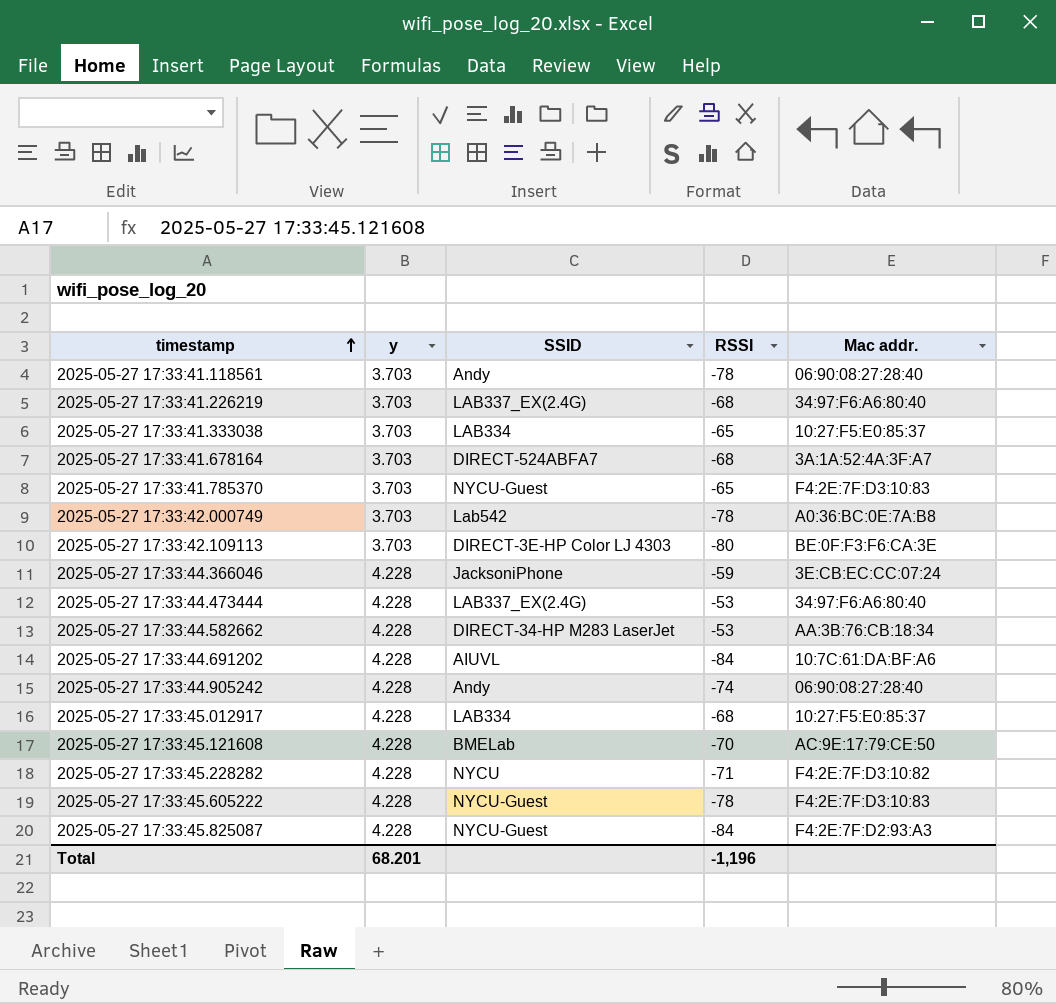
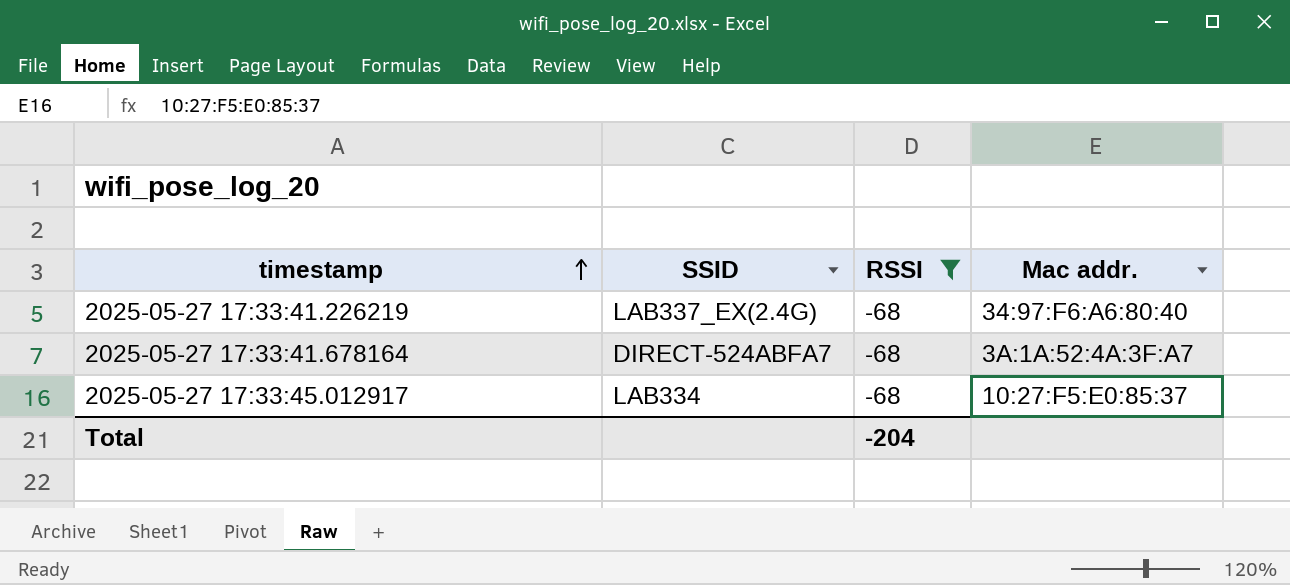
filter: none -> RSSI = -68
column y | position: 2 -> none
Total | RSSI: -1,196 -> -204

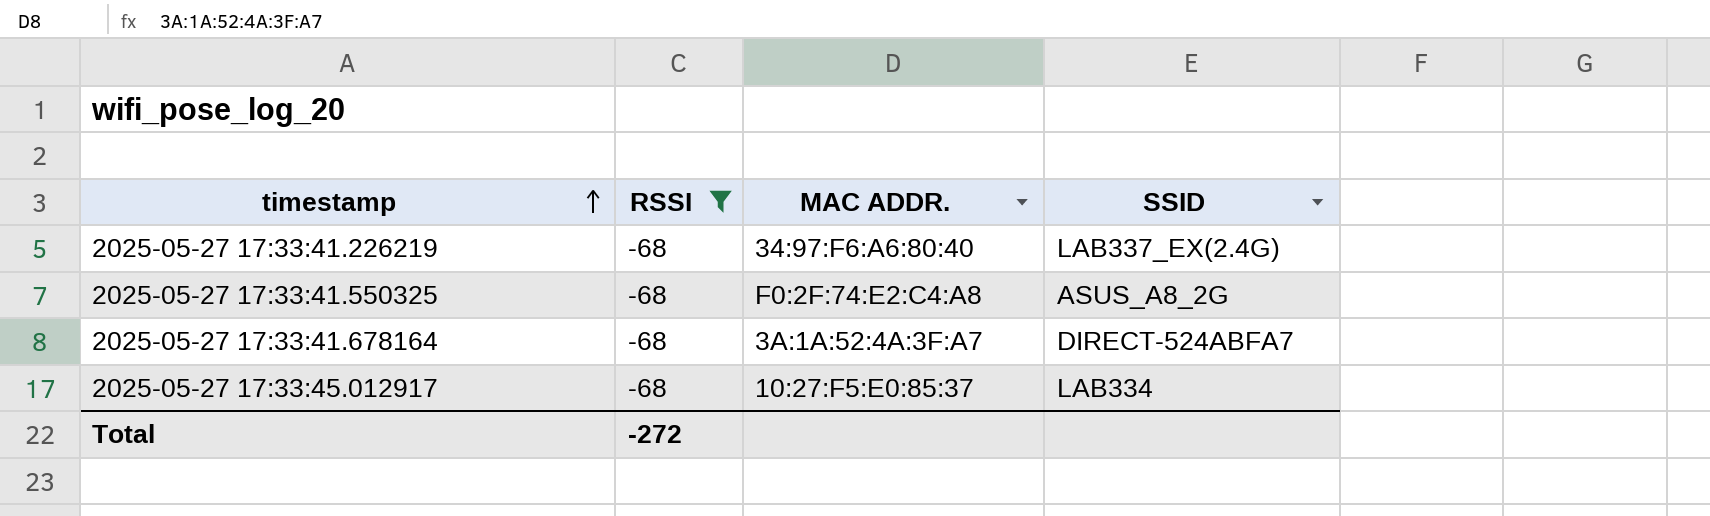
column name: Mac addr. -> MAC ADDR.
column SSID | position: 2 -> 4
row 2025-05-27 17:33:41.550325: none -> -68 | F0:2F:74:E2:C4:A8 | ASUS_A8_2G
Total | RSSI: -204 -> -272

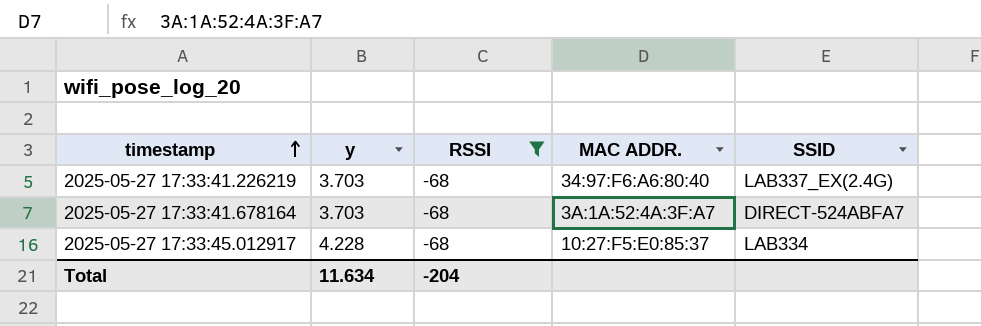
column y | position: none -> 2
row 2025-05-27 17:33:41.550325: -68 | F0:2F:74:E2:C4:A8 | ASUS_A8_2G -> none
Total | RSSI: -272 -> -204

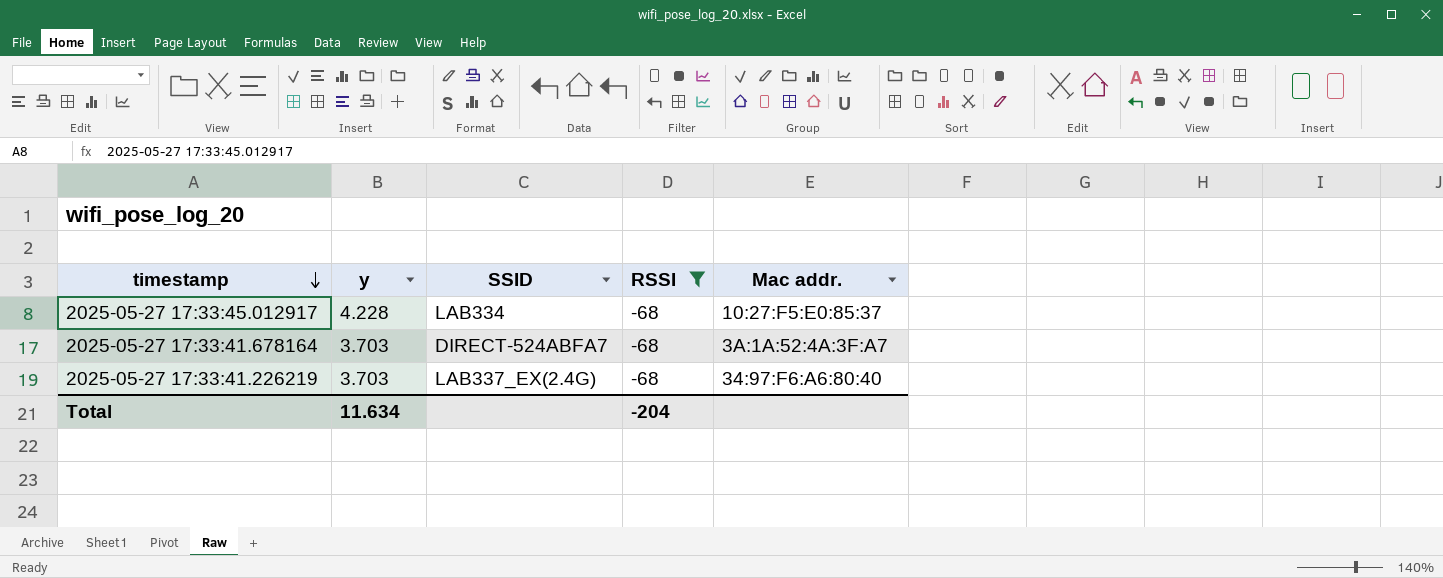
row order: timestamp ascending -> timestamp descending
column SSID | position: 5 -> 3
column name: MAC ADDR. -> Mac addr.

